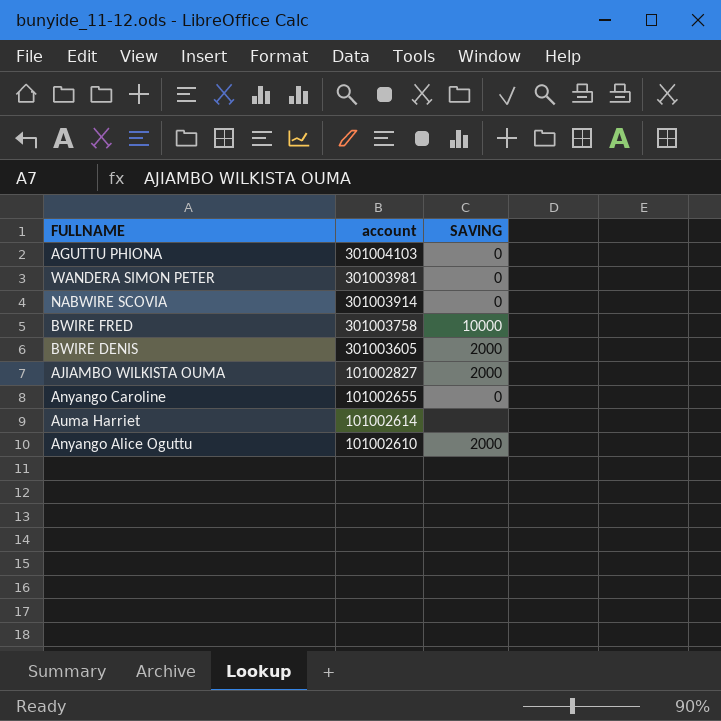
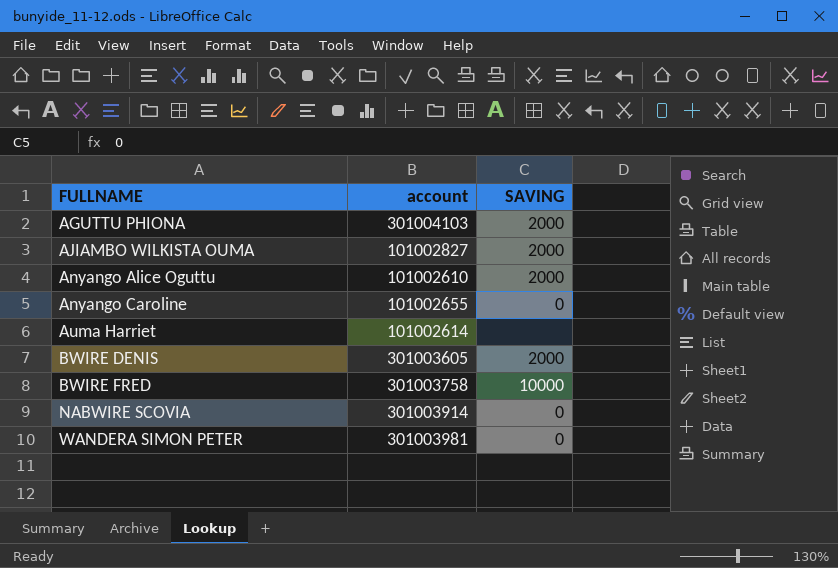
row order: account descending -> FULLNAME ascending
AGUTTU PHIONA | SAVING: 0 -> 2000

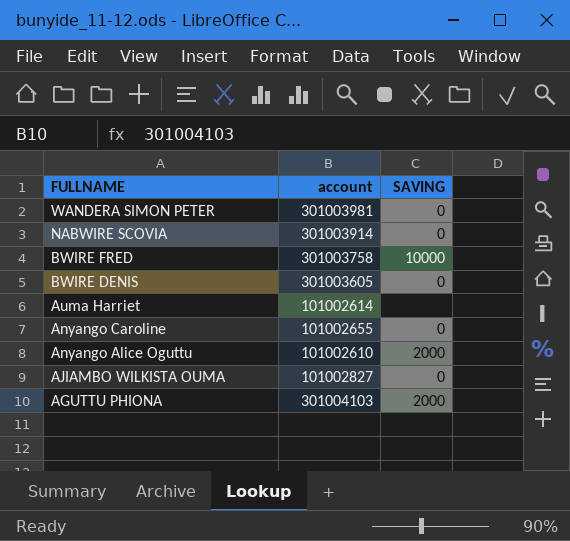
row order: FULLNAME ascending -> FULLNAME descending
BWIRE DENIS | SAVING: 2000 -> 0
AJIAMBO WILKISTA OUMA | SAVING: 2000 -> 0

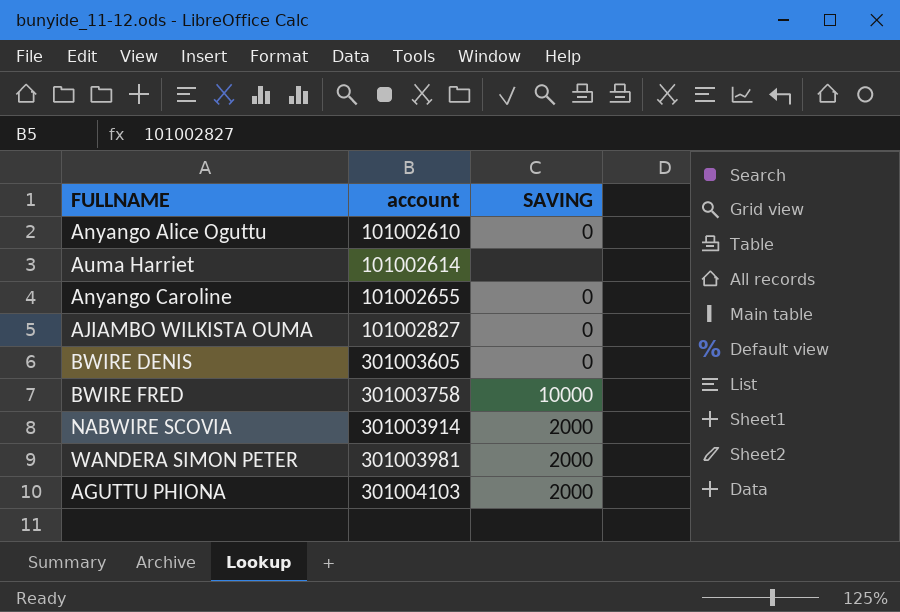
row order: FULLNAME descending -> account ascending
Anyango Alice Oguttu | SAVING: 2000 -> 0
NABWIRE SCOVIA | SAVING: 0 -> 2000
WANDERA SIMON PETER | SAVING: 0 -> 2000

